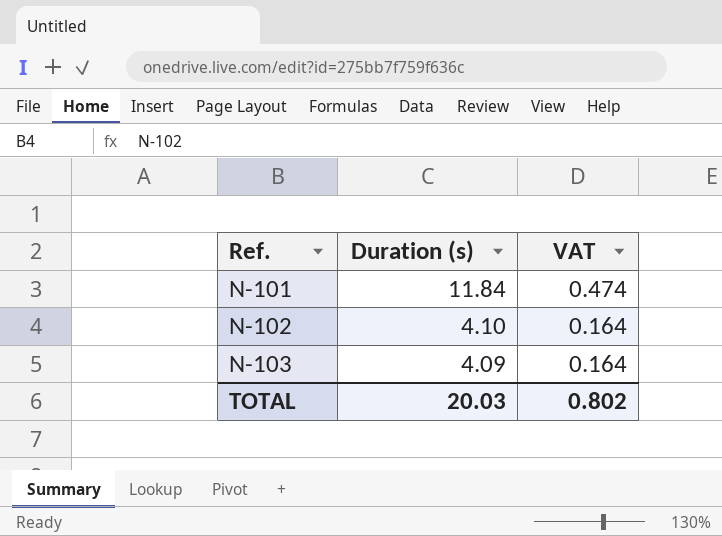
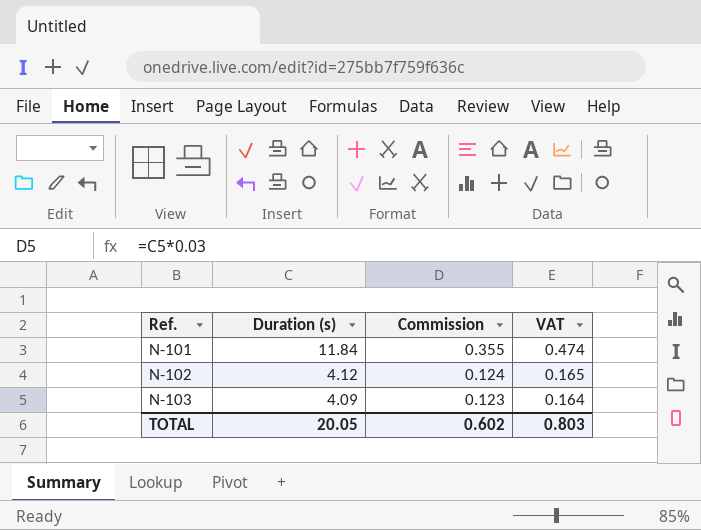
column Commission | formula: none -> [Duration (s)] * 0.03
N-102 | Duration (s): 4.10 -> 4.12
N-102 | VAT: 0.164 -> 0.165
TOTAL | Duration (s): 20.03 -> 20.05
TOTAL | VAT: 0.802 -> 0.803

